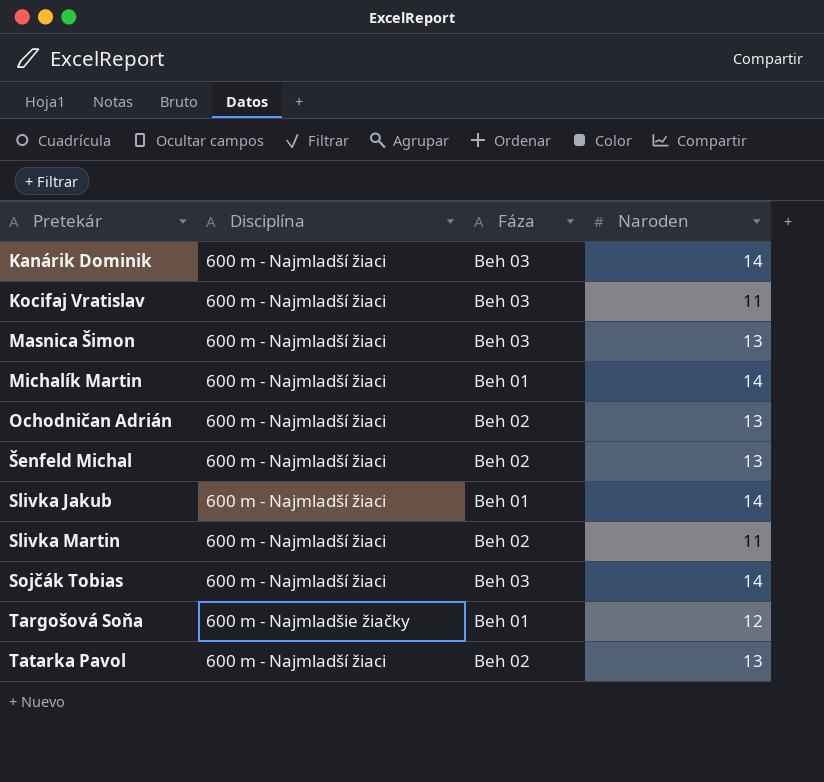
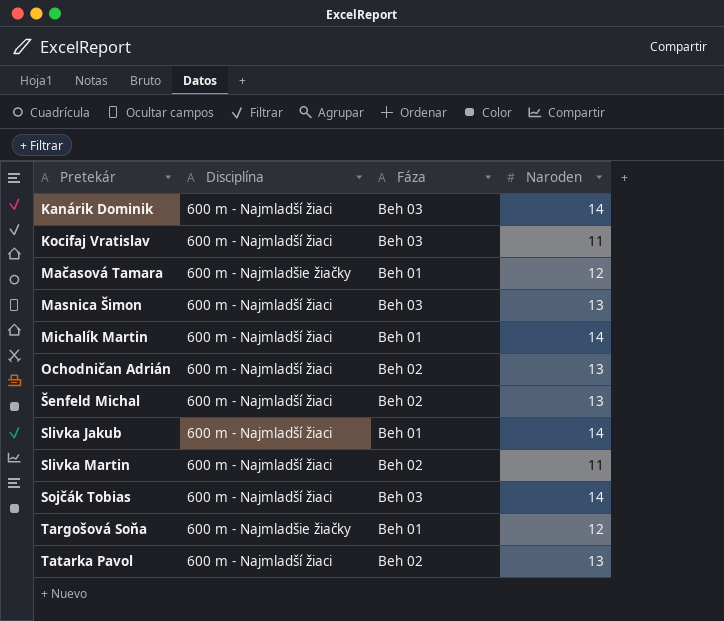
row Mačasová Tamara: none -> 600 m - Najmladšie žiačky | Beh 01 | 12

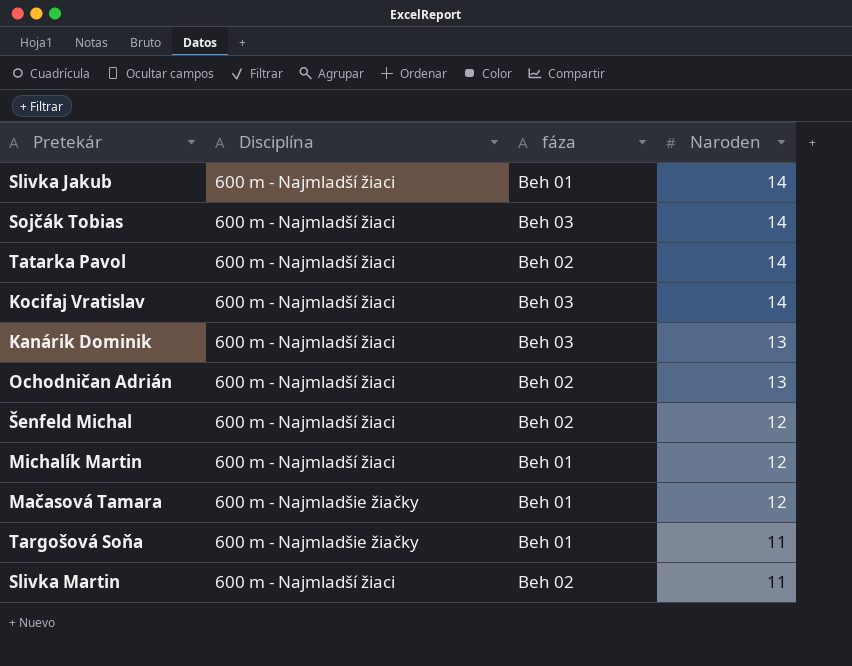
row order: Pretekár ascending -> Naroden descending
column name: Fáza -> fáza
row Masnica Šimon: 600 m - Najmladší žiaci | Beh 03 | 13 -> none
Tatarka Pavol | Naroden: 13 -> 14
Kocifaj Vratislav | Naroden: 11 -> 14
Kanárik Dominik | Naroden: 14 -> 13
Šenfeld Michal | Naroden: 13 -> 12
Michalík Martin | Naroden: 14 -> 12
Targošová Soňa | Naroden: 12 -> 11

